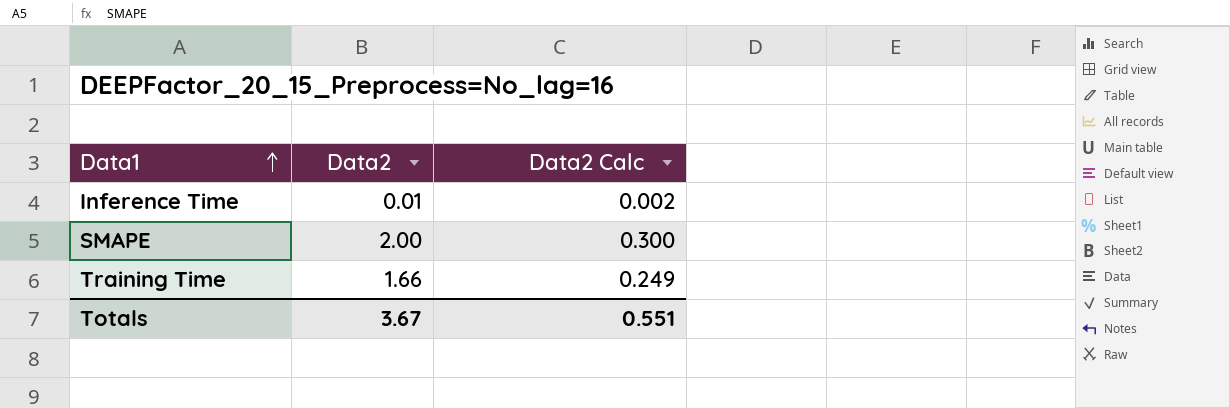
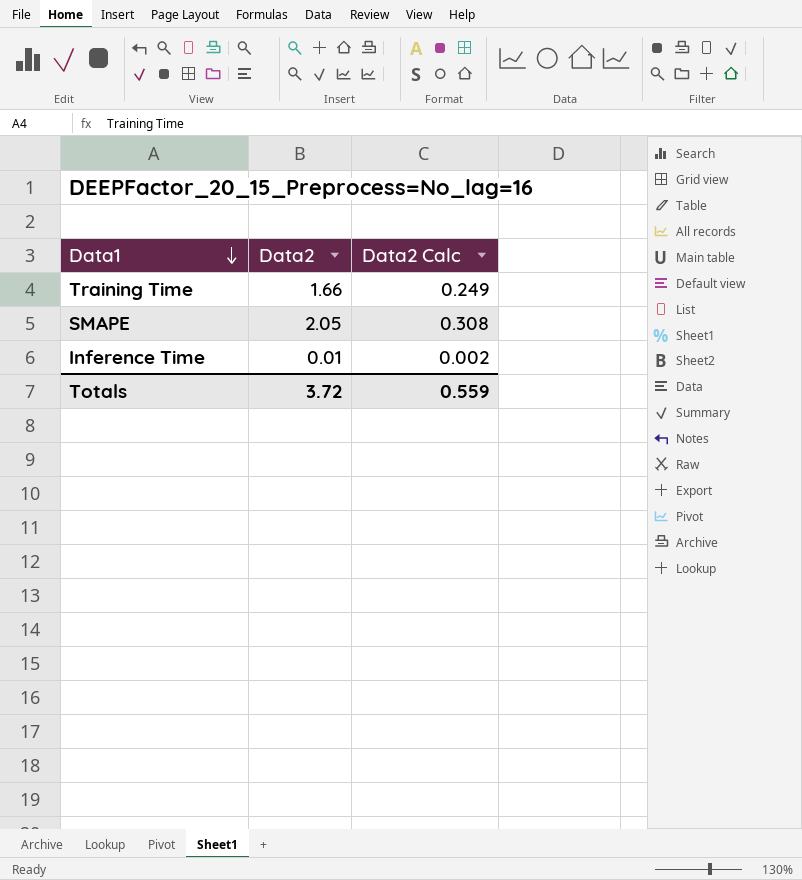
row order: Data1 ascending -> Data1 descending
SMAPE | Data2: 2.00 -> 2.05
SMAPE | Data2 Calc: 0.300 -> 0.308
Totals | Data2: 3.67 -> 3.72
Totals | Data2 Calc: 0.551 -> 0.559

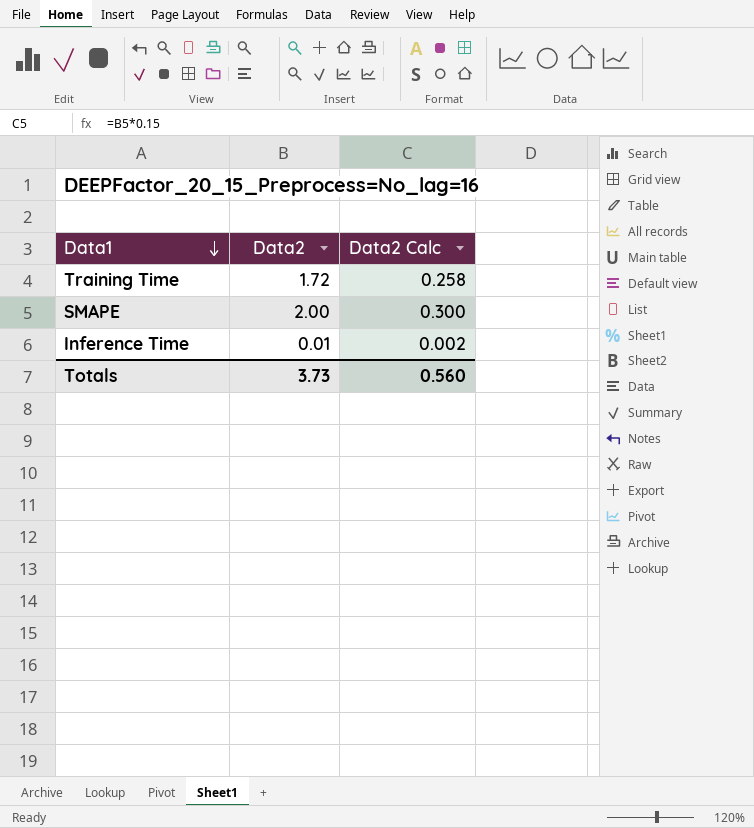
Training Time | Data2: 1.66 -> 1.72
Training Time | Data2 Calc: 0.249 -> 0.258
SMAPE | Data2: 2.05 -> 2.00
SMAPE | Data2 Calc: 0.308 -> 0.300
Totals | Data2: 3.72 -> 3.73
Totals | Data2 Calc: 0.559 -> 0.560

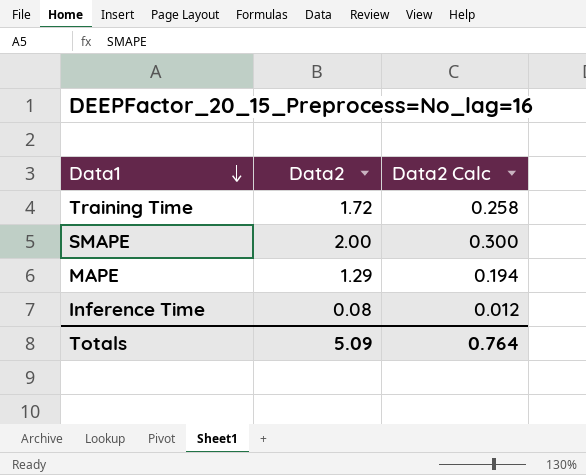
row MAPE: none -> 1.29 | 0.194
Inference Time | Data2: 0.01 -> 0.08
Inference Time | Data2 Calc: 0.002 -> 0.012
Totals | Data2: 3.73 -> 5.09
Totals | Data2 Calc: 0.560 -> 0.764

